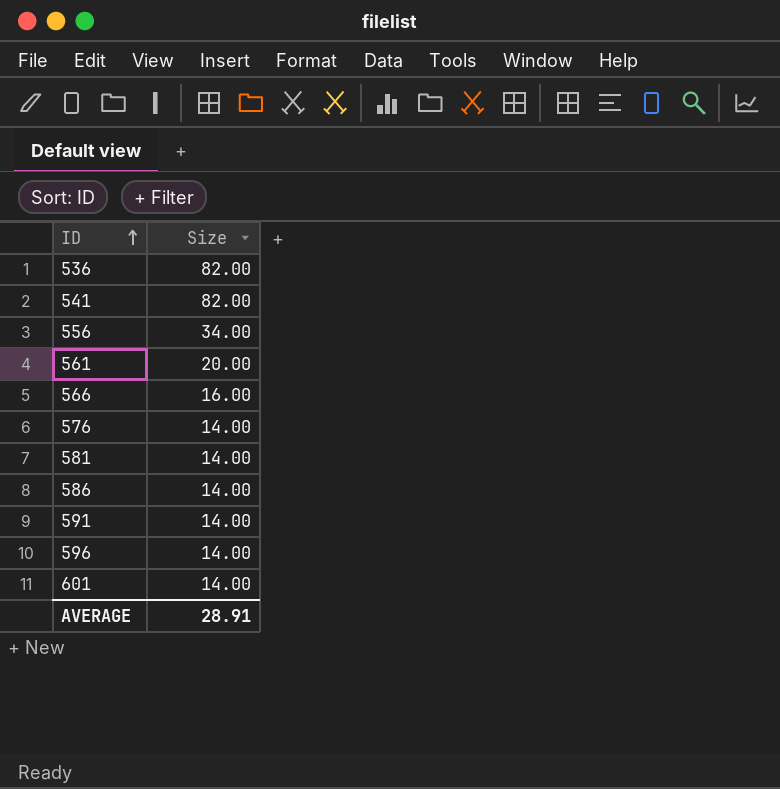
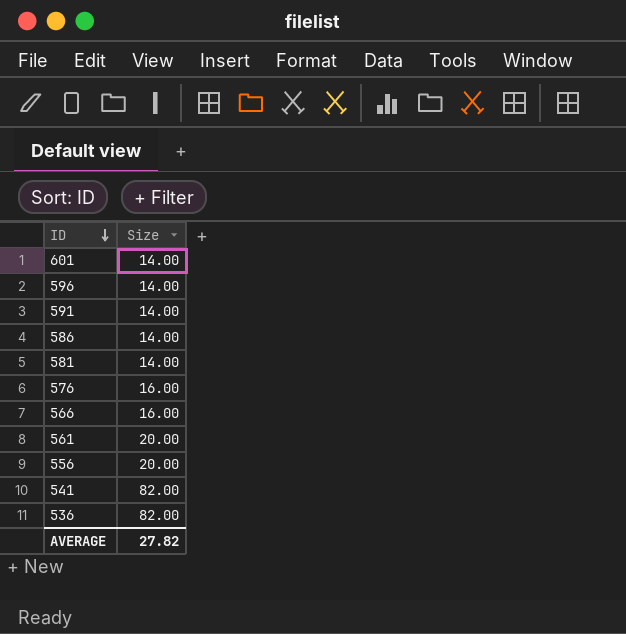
row order: ID ascending -> ID descending
576 | Size: 14.00 -> 16.00
556 | Size: 34.00 -> 20.00
AVERAGE | Size: 28.91 -> 27.82

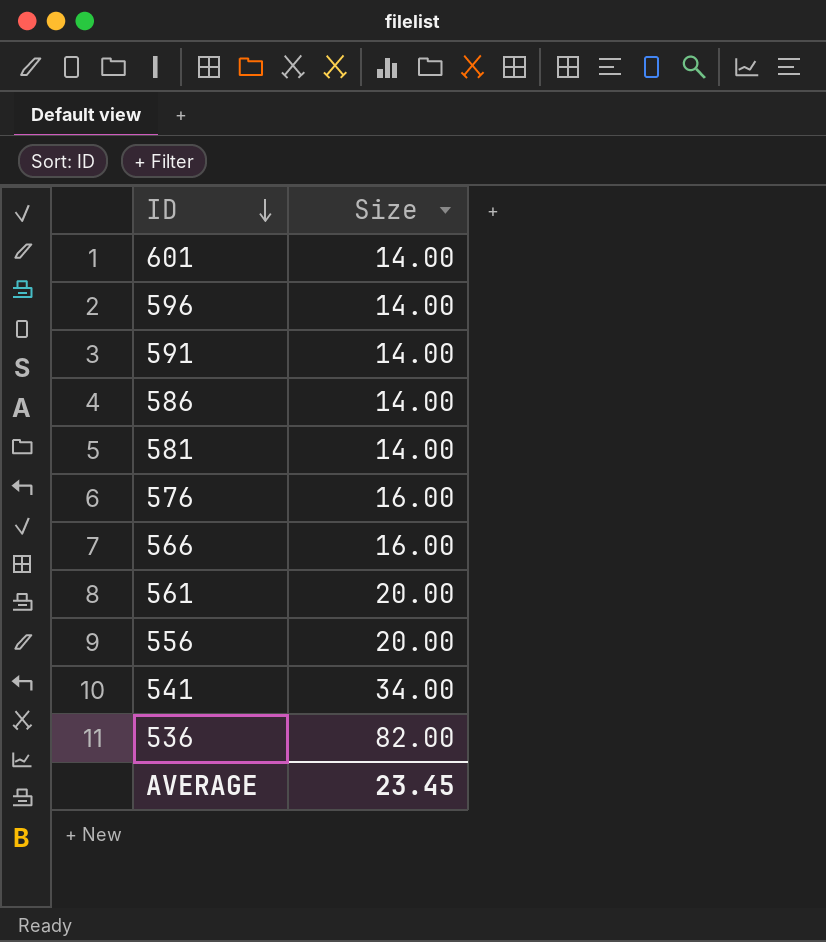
541 | Size: 82.00 -> 34.00
AVERAGE | Size: 27.82 -> 23.45

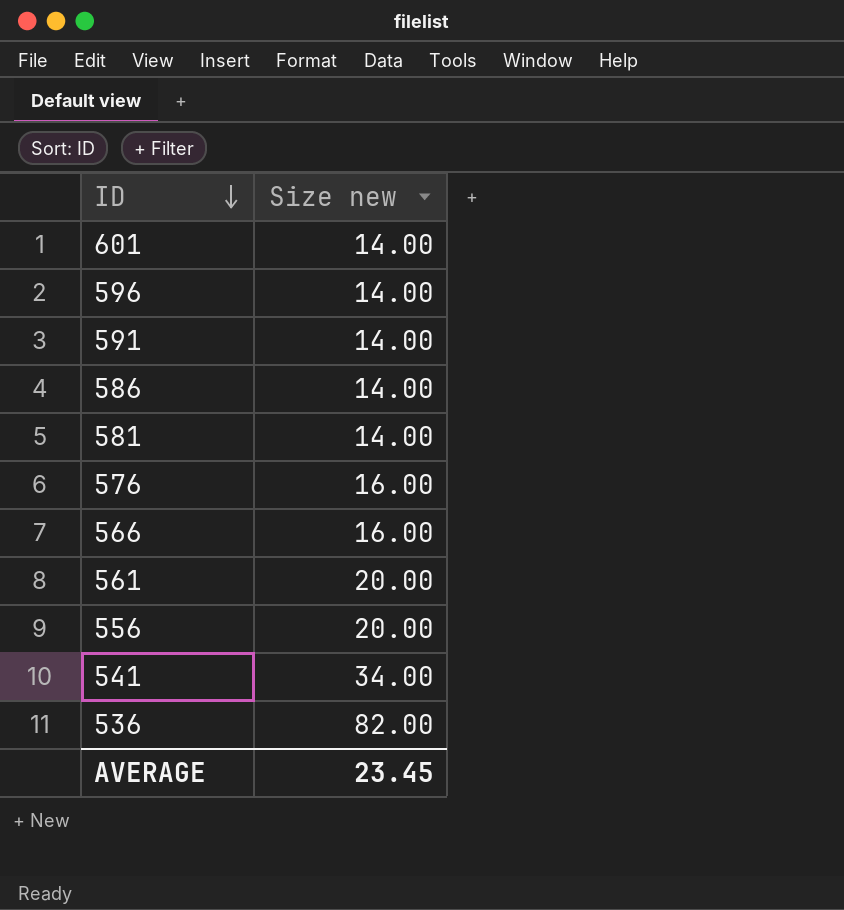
column name: Size -> Size new

